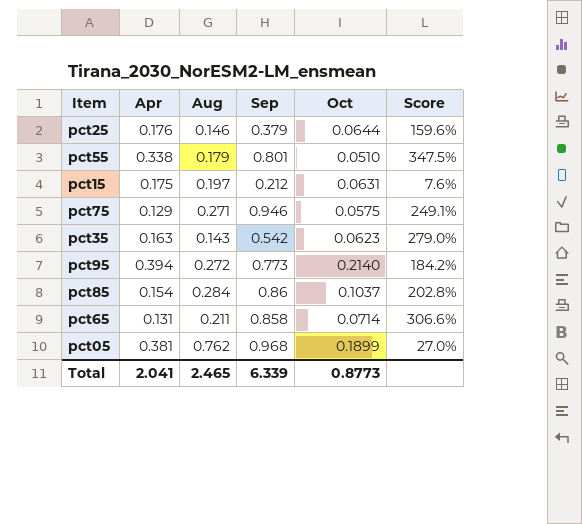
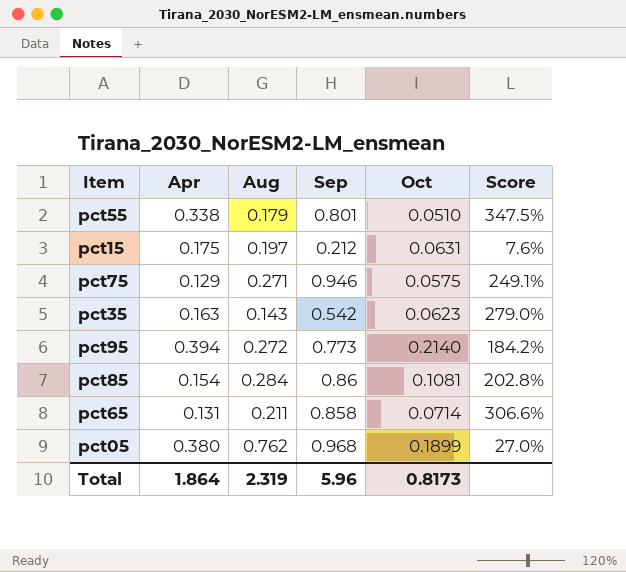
row pct25: 0.176 | 0.146 | 0.379 | 0.0644 | 159.6% -> none
pct85 | Oct: 0.1037 -> 0.1081
pct05 | Apr: 0.381 -> 0.380
Total | Apr: 2.041 -> 1.864
Total | Aug: 2.465 -> 2.319
Total | Sep: 6.339 -> 5.96
Total | Oct: 0.8773 -> 0.8173

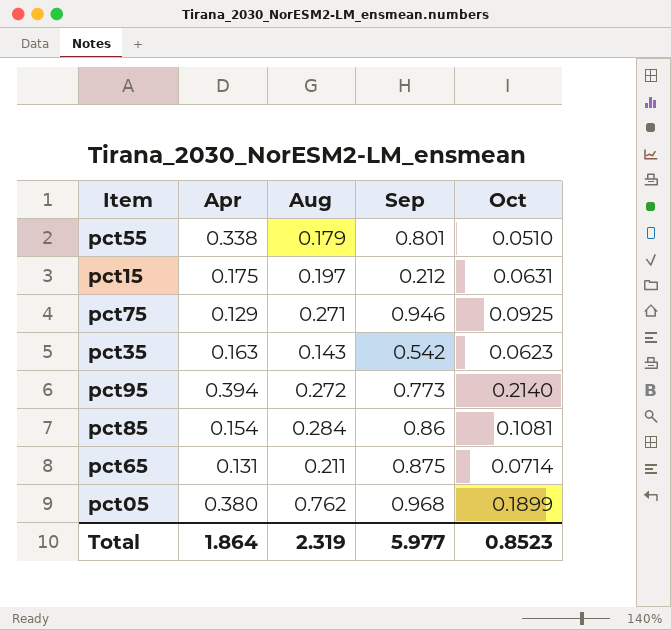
column Score | formula: ([Sep] - [Aug]) / [Aug] -> none
pct75 | Oct: 0.0575 -> 0.0925
pct65 | Sep: 0.858 -> 0.875
Total | Sep: 5.96 -> 5.977
Total | Oct: 0.8173 -> 0.8523

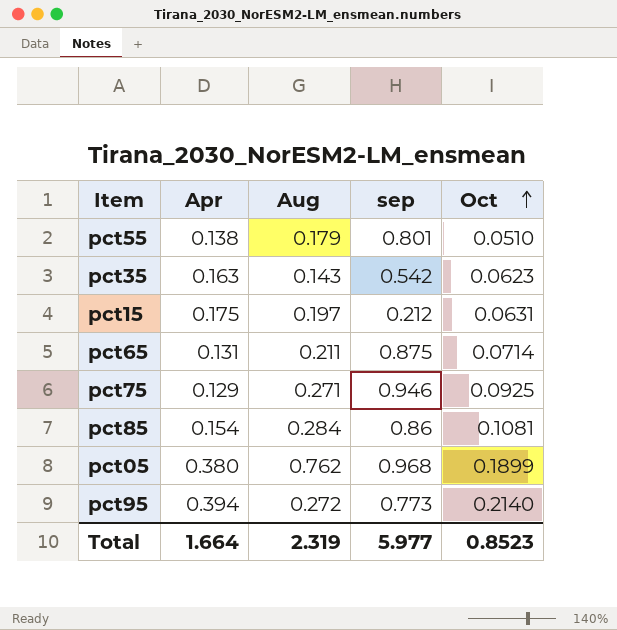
row order: none -> Oct ascending
column name: Sep -> sep
pct55 | Apr: 0.338 -> 0.138
Total | Apr: 1.864 -> 1.664

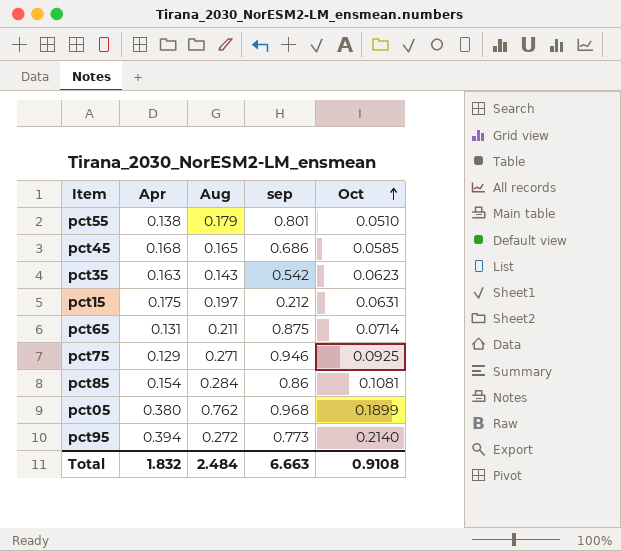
row pct45: none -> 0.168 | 0.165 | 0.686 | 0.0585
Total | Apr: 1.664 -> 1.832
Total | Aug: 2.319 -> 2.484
Total | sep: 5.977 -> 6.663
Total | Oct: 0.8523 -> 0.9108

